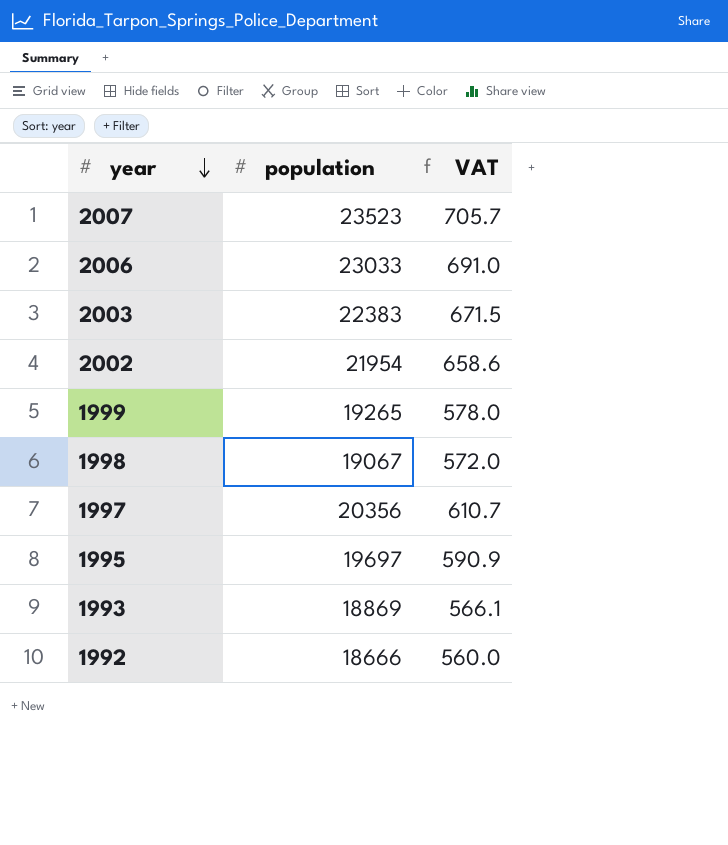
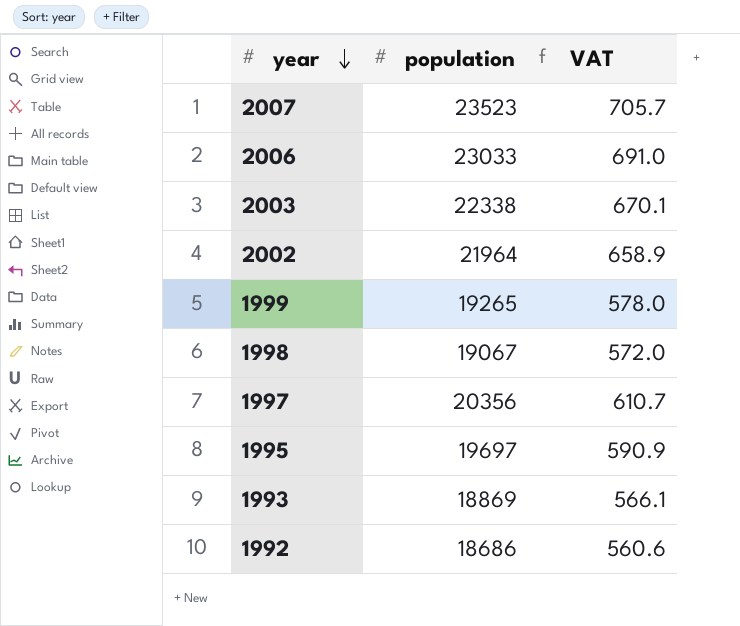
2003 | population: 22383 -> 22338
2003 | VAT: 671.5 -> 670.1
2002 | population: 21954 -> 21964
2002 | VAT: 658.6 -> 658.9
1992 | population: 18666 -> 18686
1992 | VAT: 560.0 -> 560.6

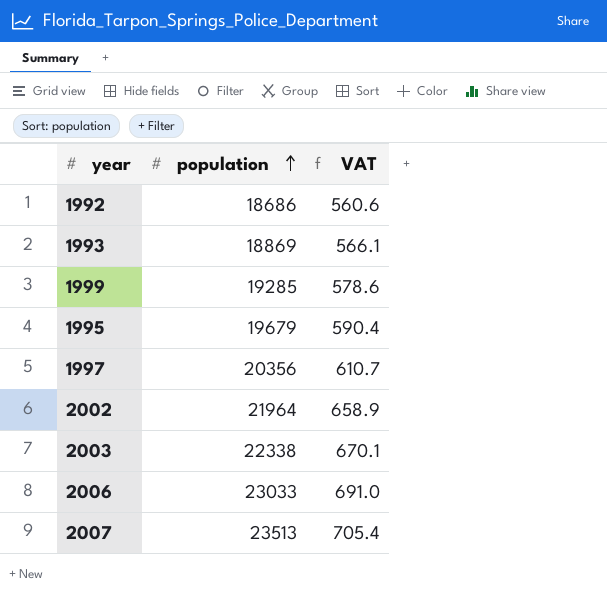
row order: year descending -> population ascending
row 1998: 19067 | 572.0 -> none
1999 | population: 19265 -> 19285
1999 | VAT: 578.0 -> 578.6
1995 | population: 19697 -> 19679
1995 | VAT: 590.9 -> 590.4
2007 | population: 23523 -> 23513
2007 | VAT: 705.7 -> 705.4

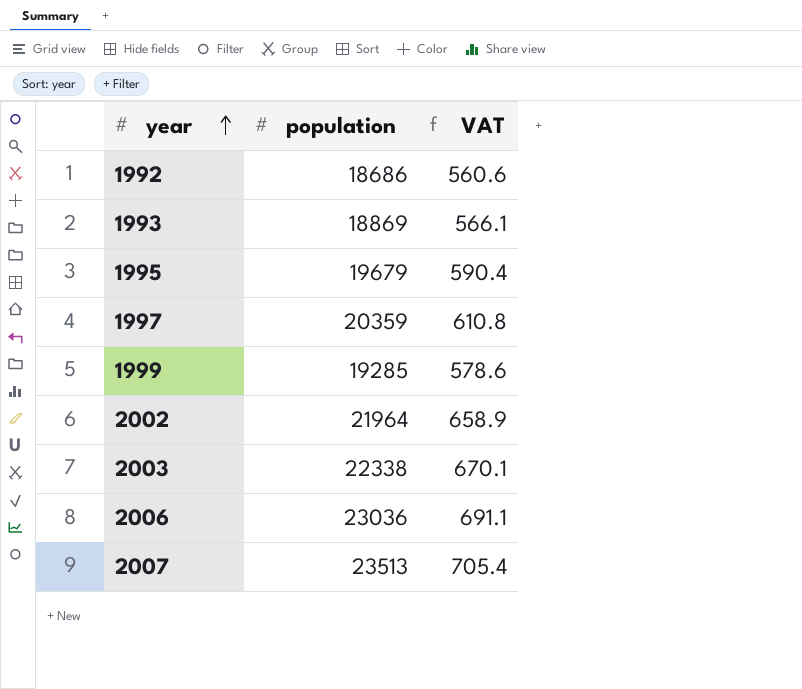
row order: population ascending -> year ascending
1997 | population: 20356 -> 20359
1997 | VAT: 610.7 -> 610.8
2006 | population: 23033 -> 23036
2006 | VAT: 691.0 -> 691.1

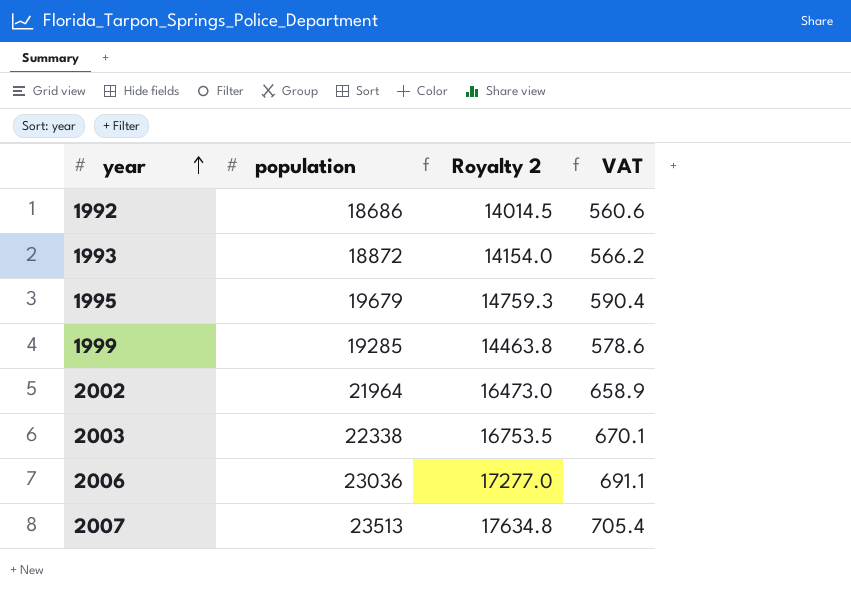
column Royalty 2 | formula: none -> [population] * 0.75
row 1997: 20359 | 610.8 -> none
1993 | population: 18869 -> 18872
1993 | VAT: 566.1 -> 566.2

